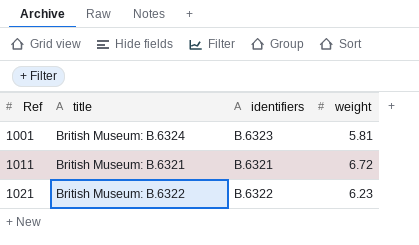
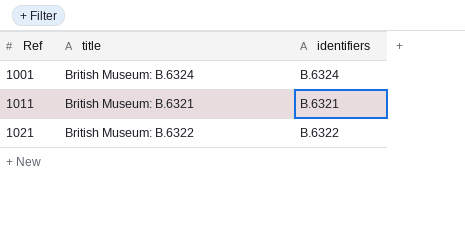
column weight | position: 4 -> none
1001 | identifiers: B.6323 -> B.6324

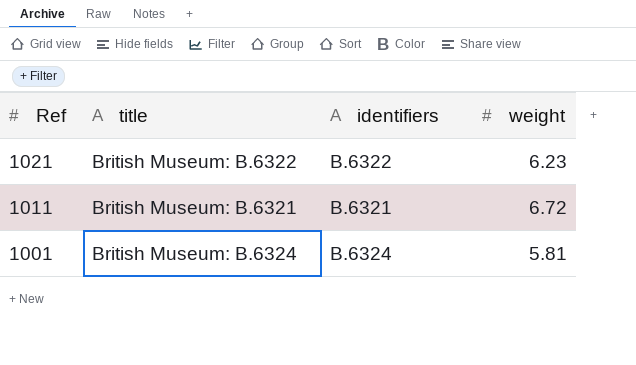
row order: Ref ascending -> Ref descending
column weight | position: none -> 4

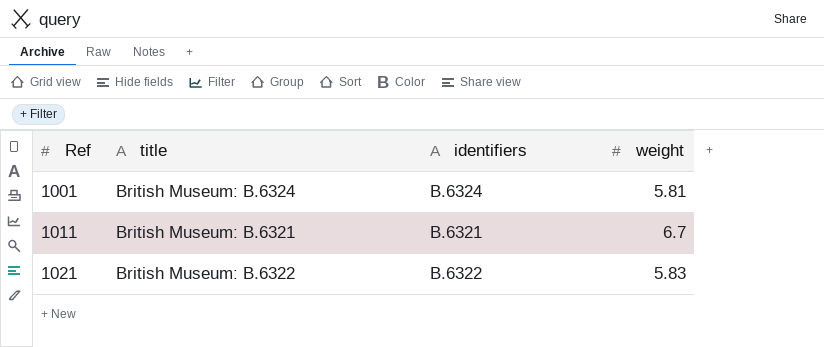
row order: Ref descending -> Ref ascending
1011 | weight: 6.72 -> 6.7
1021 | weight: 6.23 -> 5.83

